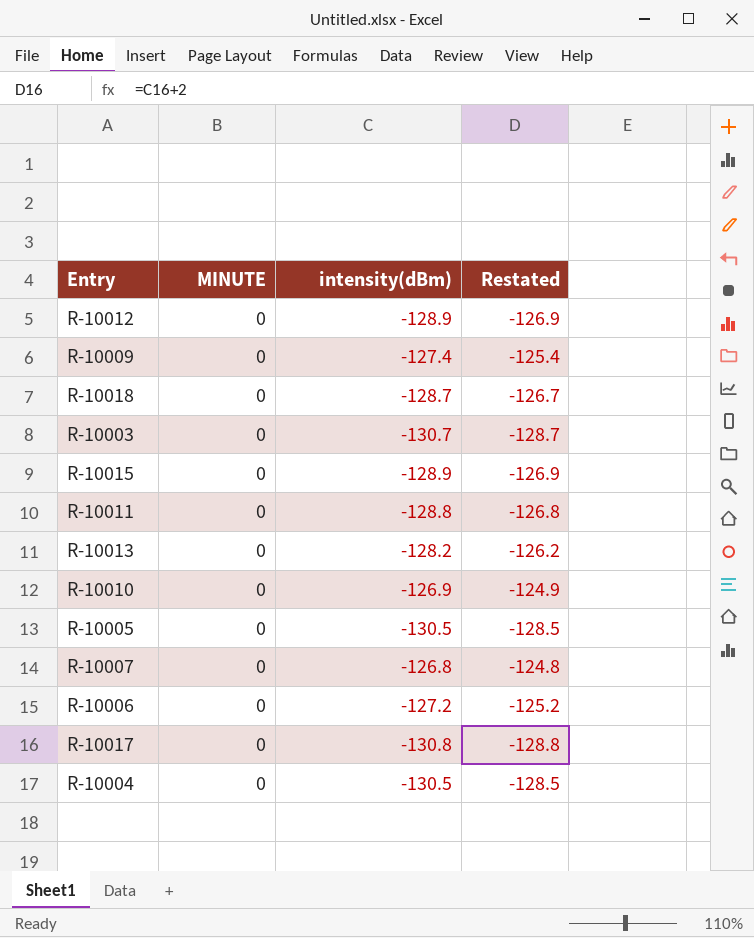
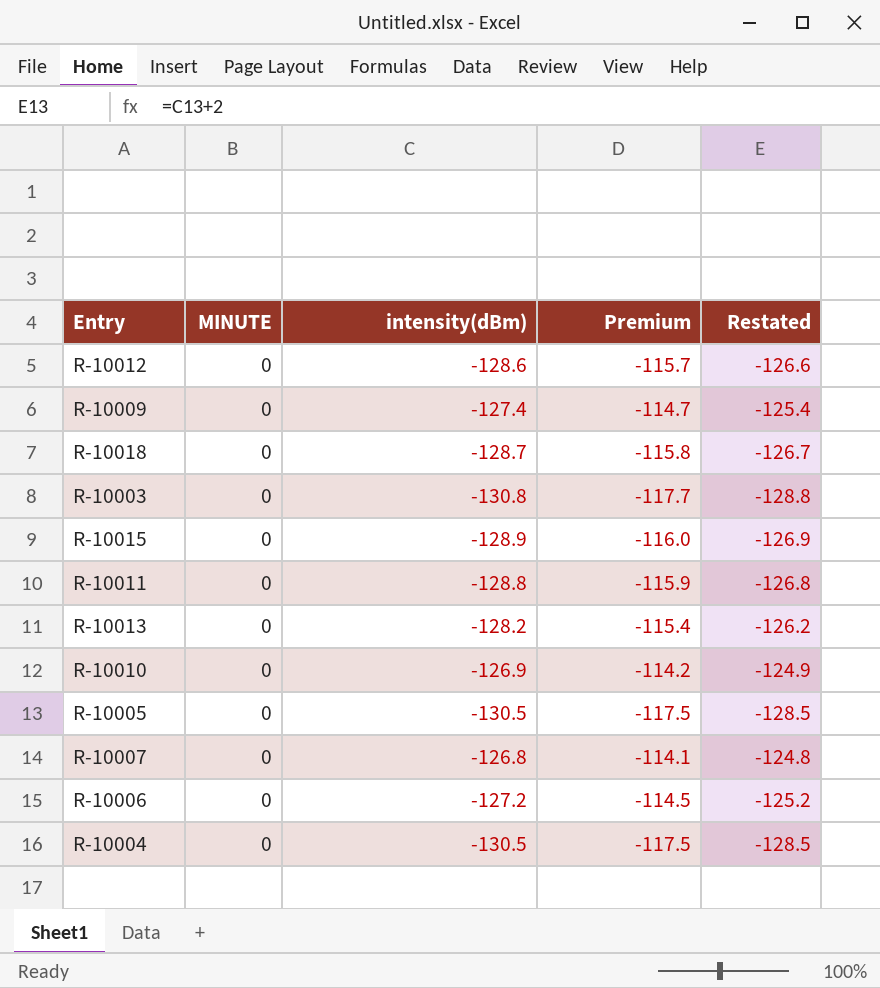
column Premium | formula: none -> [intensity(dBm)] * 0.9
row R-10017: 0 | -130.8 | -128.8 -> none
R-10012 | intensity(dBm): -128.9 -> -128.6
R-10012 | Restated: -126.9 -> -126.6
R-10003 | intensity(dBm): -130.7 -> -130.8
R-10003 | Restated: -128.7 -> -128.8

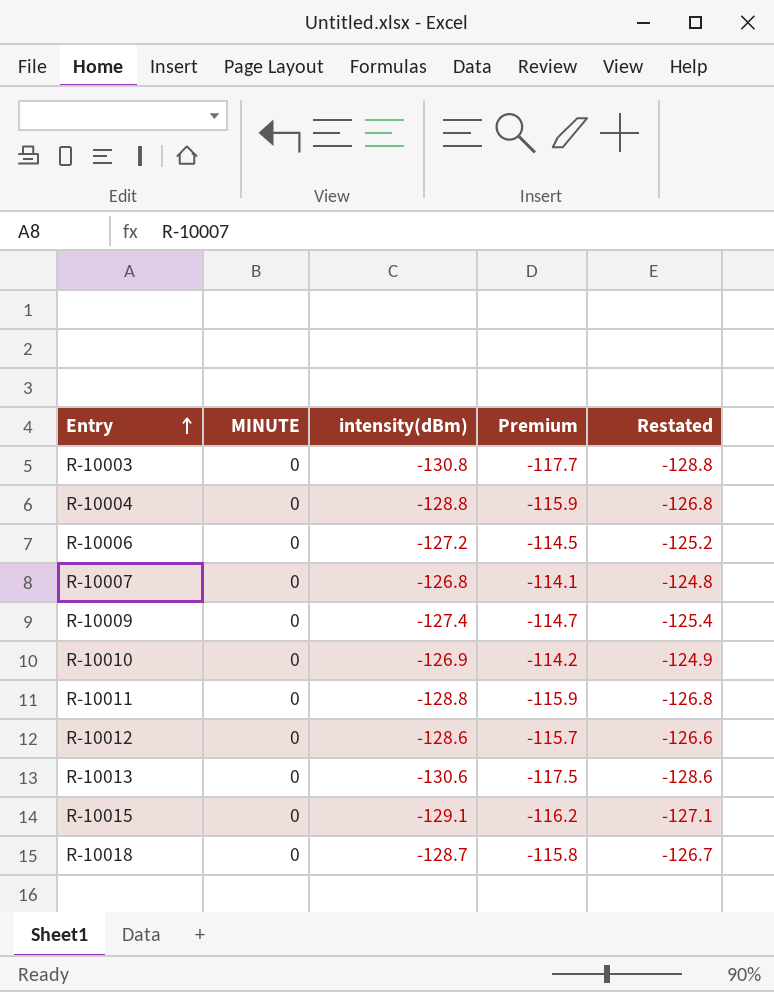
row order: none -> Entry ascending
row R-10005: 0 | -130.5 | -117.5 | -128.5 -> none
R-10004 | intensity(dBm): -130.5 -> -128.8
R-10004 | Premium: -117.5 -> -115.9
R-10004 | Restated: -128.5 -> -126.8
R-10013 | intensity(dBm): -128.2 -> -130.6
R-10013 | Premium: -115.4 -> -117.5
R-10013 | Restated: -126.2 -> -128.6
R-10015 | intensity(dBm): -128.9 -> -129.1
R-10015 | Premium: -116.0 -> -116.2
R-10015 | Restated: -126.9 -> -127.1

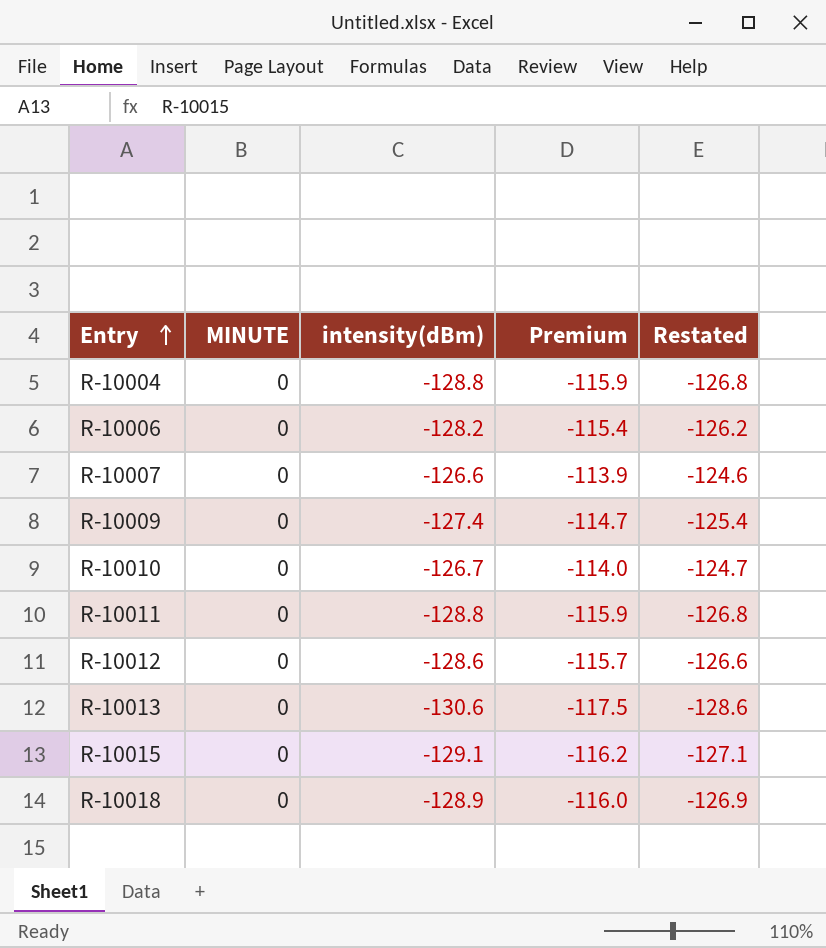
row R-10003: 0 | -130.8 | -117.7 | -128.8 -> none
R-10006 | intensity(dBm): -127.2 -> -128.2
R-10006 | Premium: -114.5 -> -115.4
R-10006 | Restated: -125.2 -> -126.2
R-10007 | intensity(dBm): -126.8 -> -126.6
R-10007 | Premium: -114.1 -> -113.9
R-10007 | Restated: -124.8 -> -124.6
R-10010 | intensity(dBm): -126.9 -> -126.7
R-10010 | Premium: -114.2 -> -114.0
R-10010 | Restated: -124.9 -> -124.7
R-10018 | intensity(dBm): -128.7 -> -128.9
R-10018 | Premium: -115.8 -> -116.0
R-10018 | Restated: -126.7 -> -126.9

